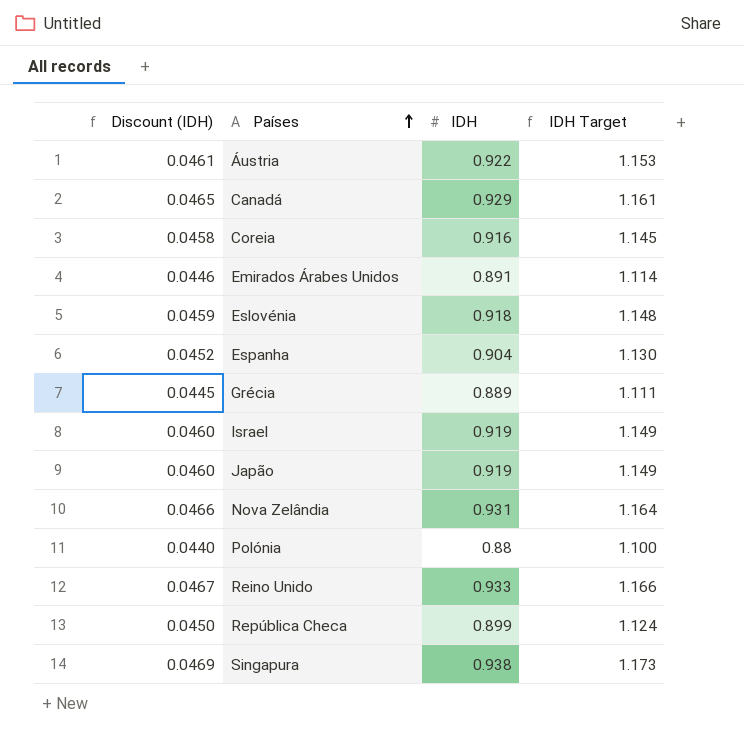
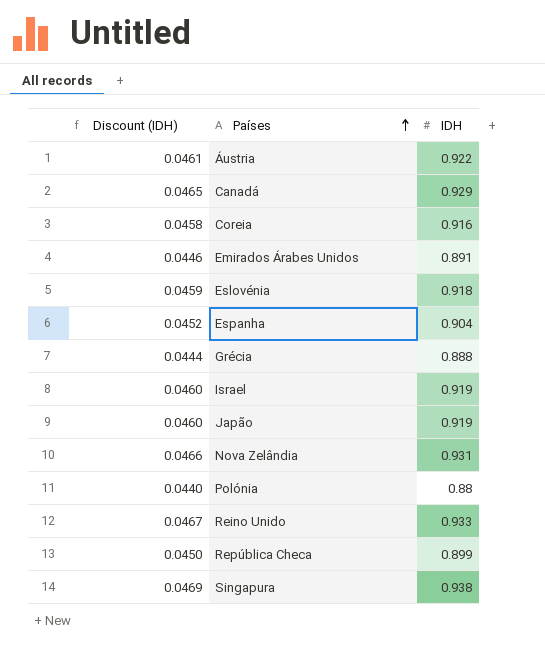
column IDH Target | formula: [IDH] * 1.25 -> none
Grécia | Discount (IDH): 0.0445 -> 0.0444
Grécia | IDH: 0.889 -> 0.888

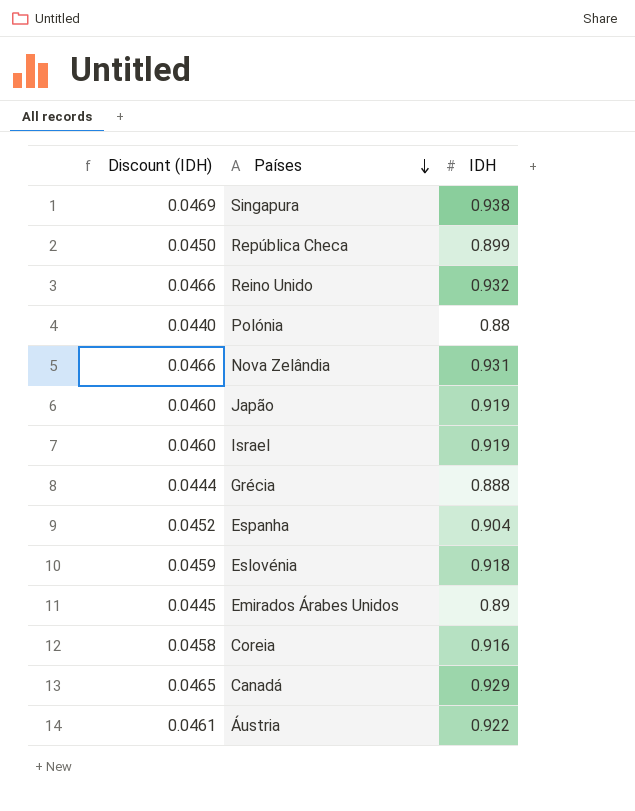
row order: Países ascending -> Países descending
Reino Unido | Discount (IDH): 0.0467 -> 0.0466
Reino Unido | IDH: 0.933 -> 0.932
Emirados Árabes Unidos | Discount (IDH): 0.0446 -> 0.0445
Emirados Árabes Unidos | IDH: 0.891 -> 0.89

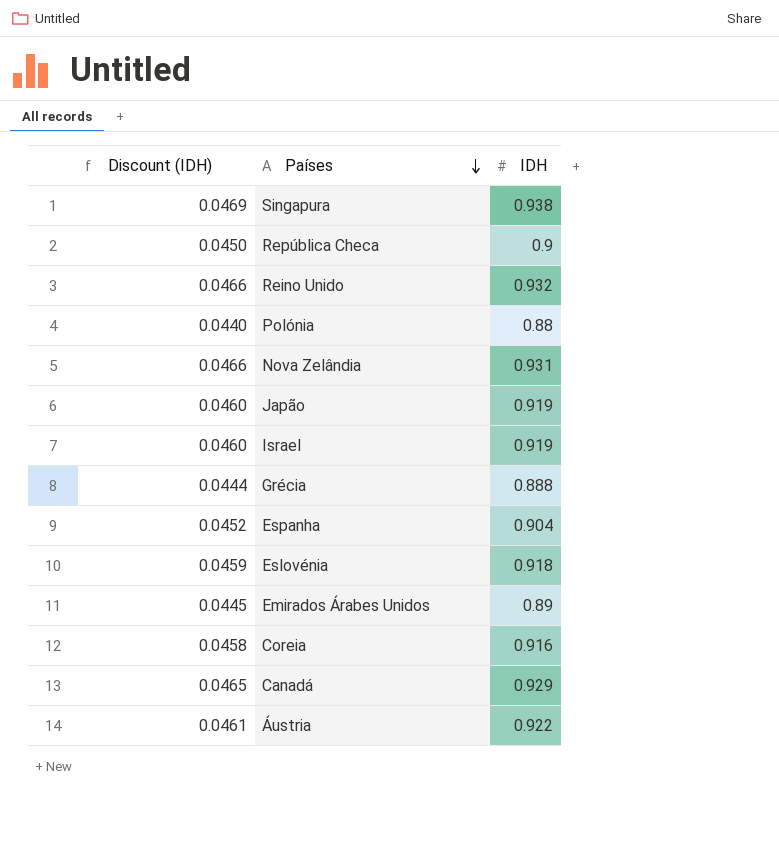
República Checa | IDH: 0.899 -> 0.9

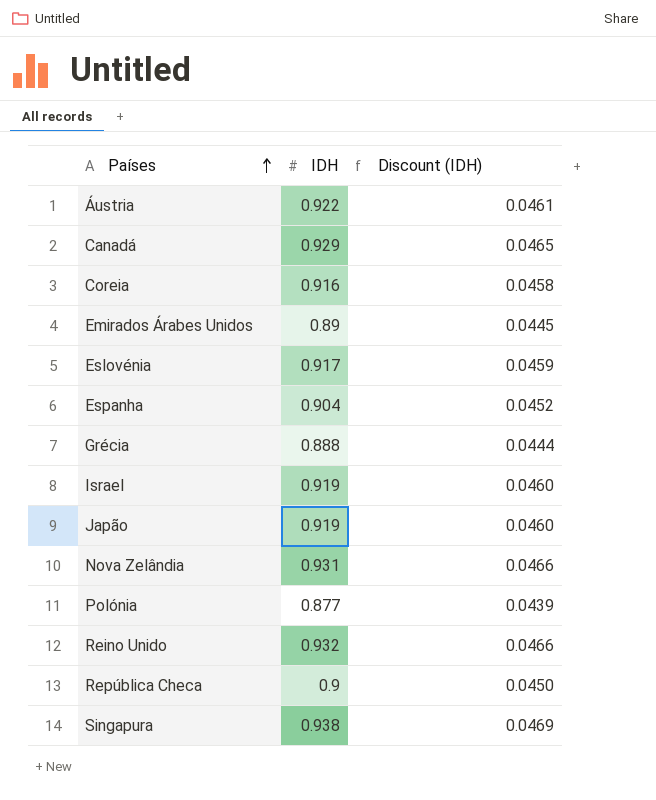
row order: Países descending -> Países ascending
column Discount (IDH) | position: 1 -> 3
Eslovénia | IDH: 0.918 -> 0.917
Polónia | IDH: 0.88 -> 0.877
Polónia | Discount (IDH): 0.0440 -> 0.0439

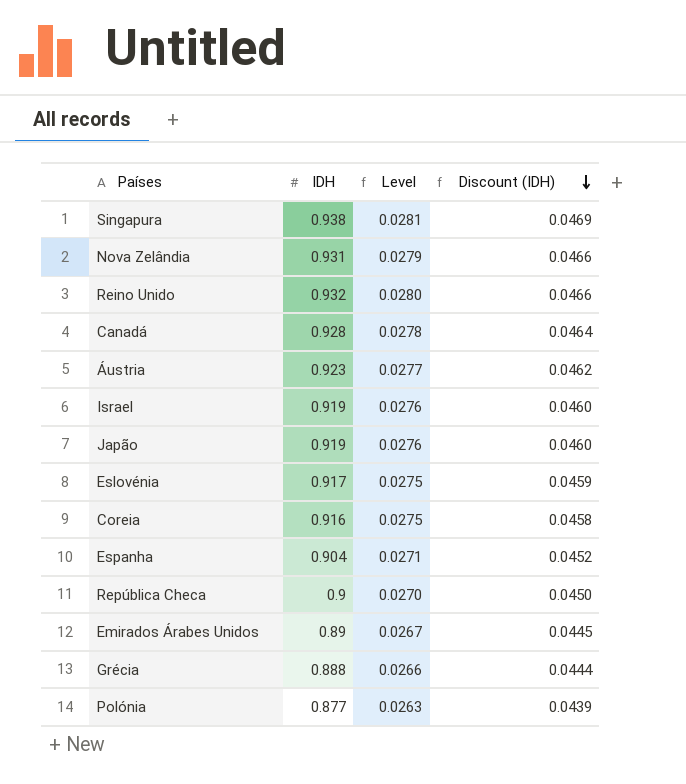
row order: Países ascending -> Discount (IDH) descending
column Level | formula: none -> [IDH] * 0.03
Canadá | IDH: 0.929 -> 0.928
Canadá | Discount (IDH): 0.0465 -> 0.0464
Áustria | IDH: 0.922 -> 0.923
Áustria | Discount (IDH): 0.0461 -> 0.0462

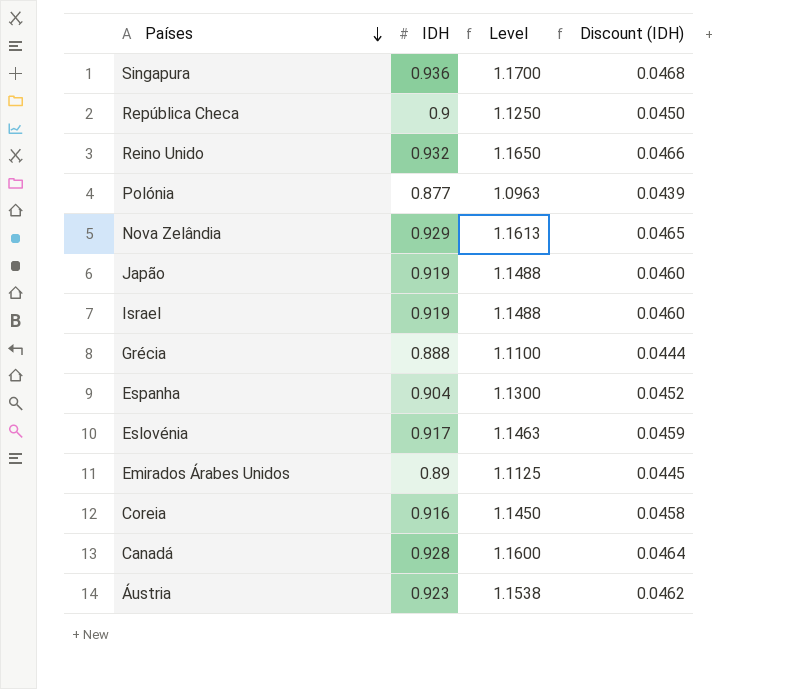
row order: Discount (IDH) descending -> Países descending
column Level | formula: [IDH] * 0.03 -> [IDH] * 1.25
Singapura | IDH: 0.938 -> 0.936
Singapura | Discount (IDH): 0.0469 -> 0.0468
Nova Zelândia | IDH: 0.931 -> 0.929
Nova Zelândia | Discount (IDH): 0.0466 -> 0.0465

